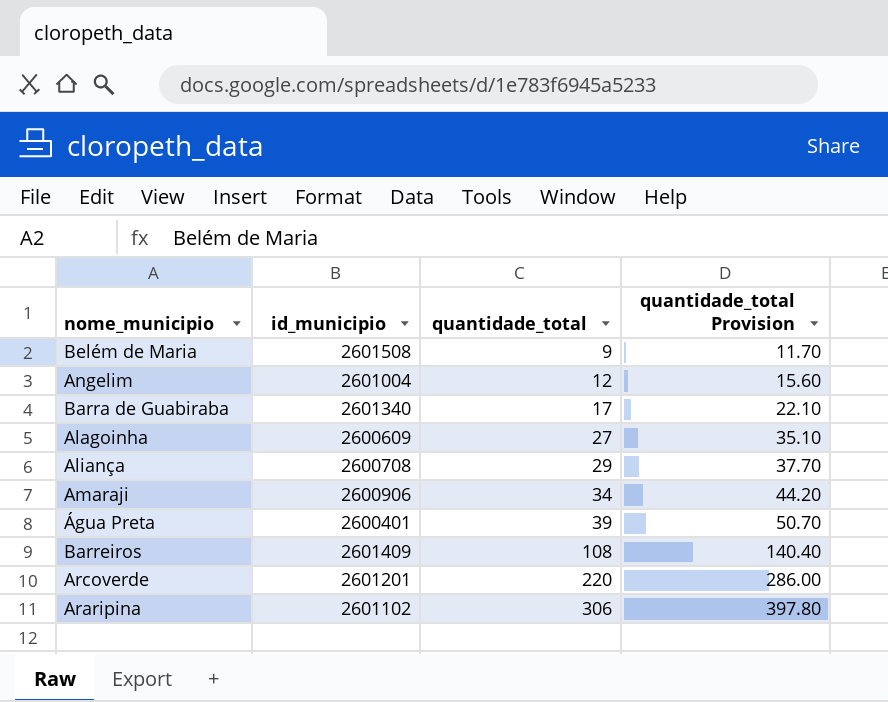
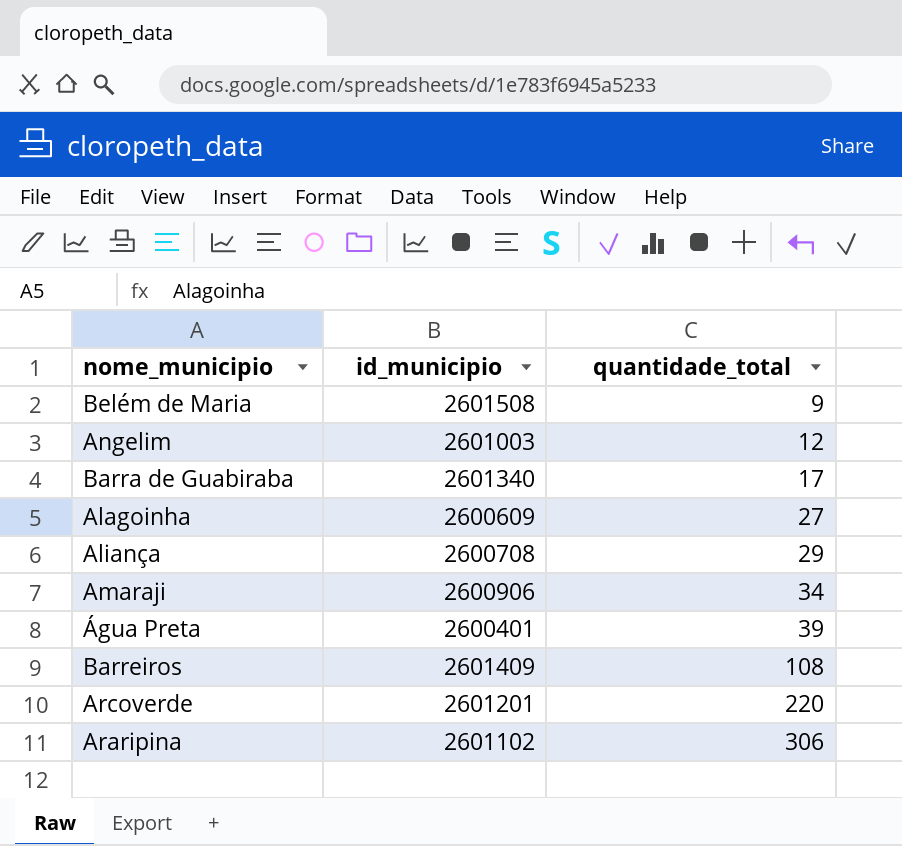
column quantidade_total Provision | formula: [quantidade_total] * 1.3 -> none
Angelim | id_municipio: 2601004 -> 2601003

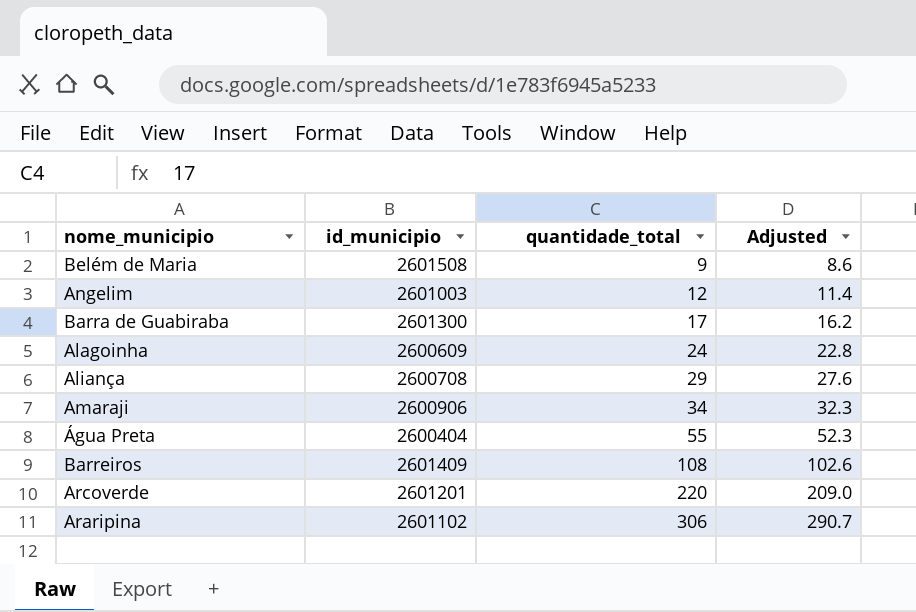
column Adjusted | formula: none -> [quantidade_total] * 0.95
Barra de Guabiraba | id_municipio: 2601340 -> 2601300
Alagoinha | quantidade_total: 27 -> 24
Água Preta | id_municipio: 2600401 -> 2600404
Água Preta | quantidade_total: 39 -> 55

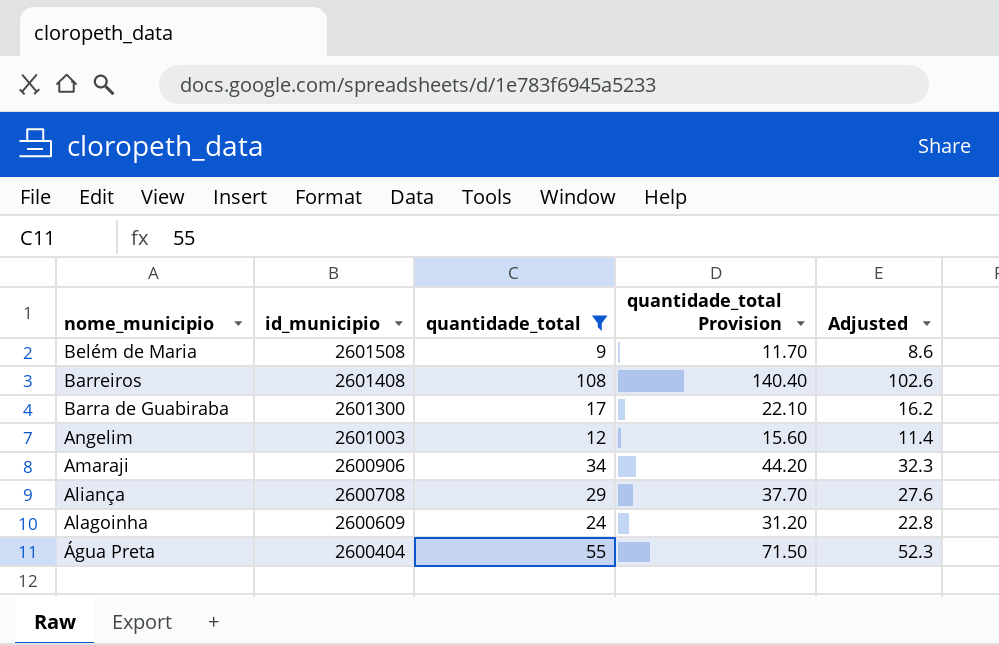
filter: none -> quantidade_total <= 108
row order: quantidade_total ascending -> nome_municipio descending
column quantidade_total Provision | formula: none -> [quantidade_total] * 1.3
Barreiros | id_municipio: 2601409 -> 2601408

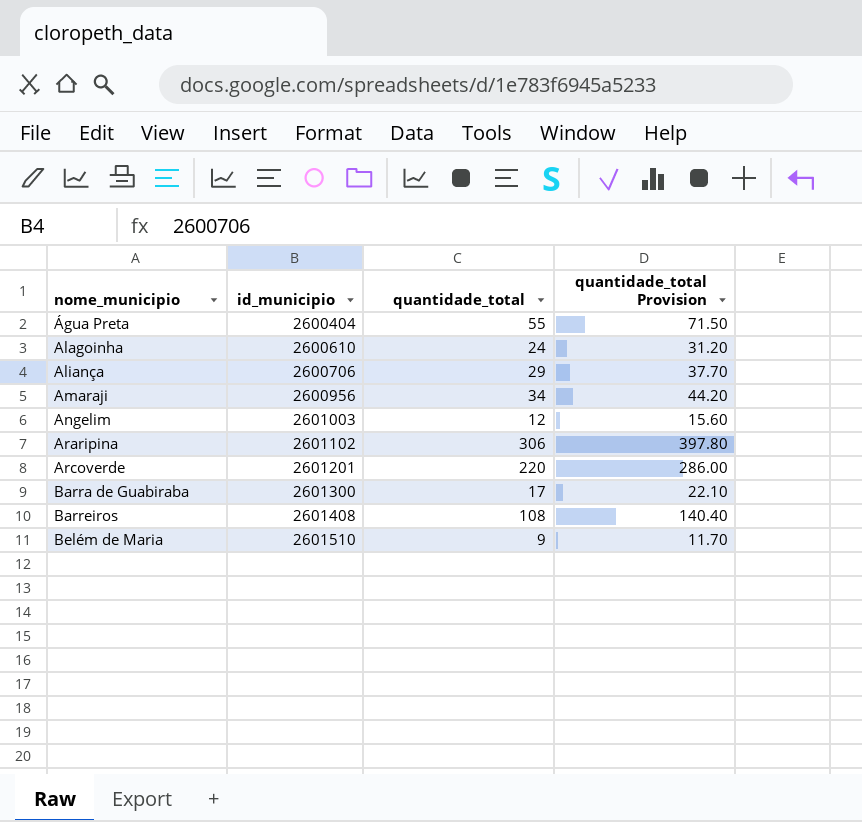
filter: quantidade_total <= 108 -> none
row order: nome_municipio descending -> nome_municipio ascending
column Adjusted | formula: [quantidade_total] * 0.95 -> none
Alagoinha | id_municipio: 2600609 -> 2600610
Aliança | id_municipio: 2600708 -> 2600706
Amaraji | id_municipio: 2600906 -> 2600956
Belém de Maria | id_municipio: 2601508 -> 2601510

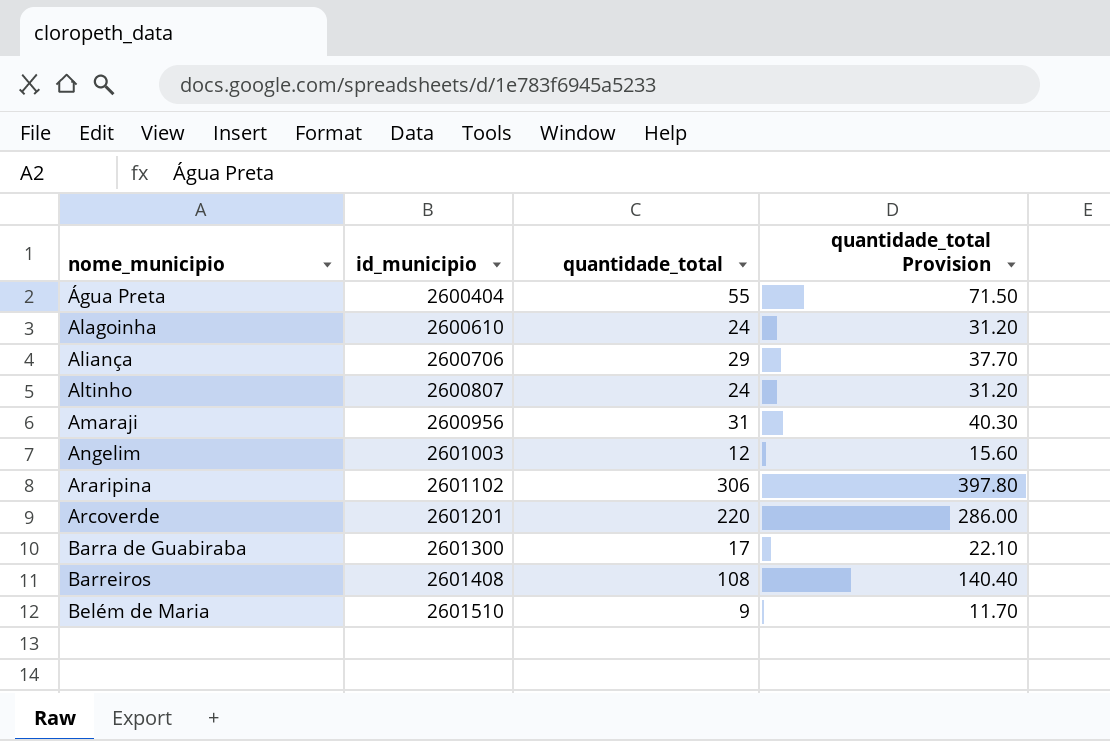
row Altinho: none -> 2600807 | 24 | 31.20
Amaraji | quantidade_total: 34 -> 31
Amaraji | quantidade_total Provision: 44.20 -> 40.30

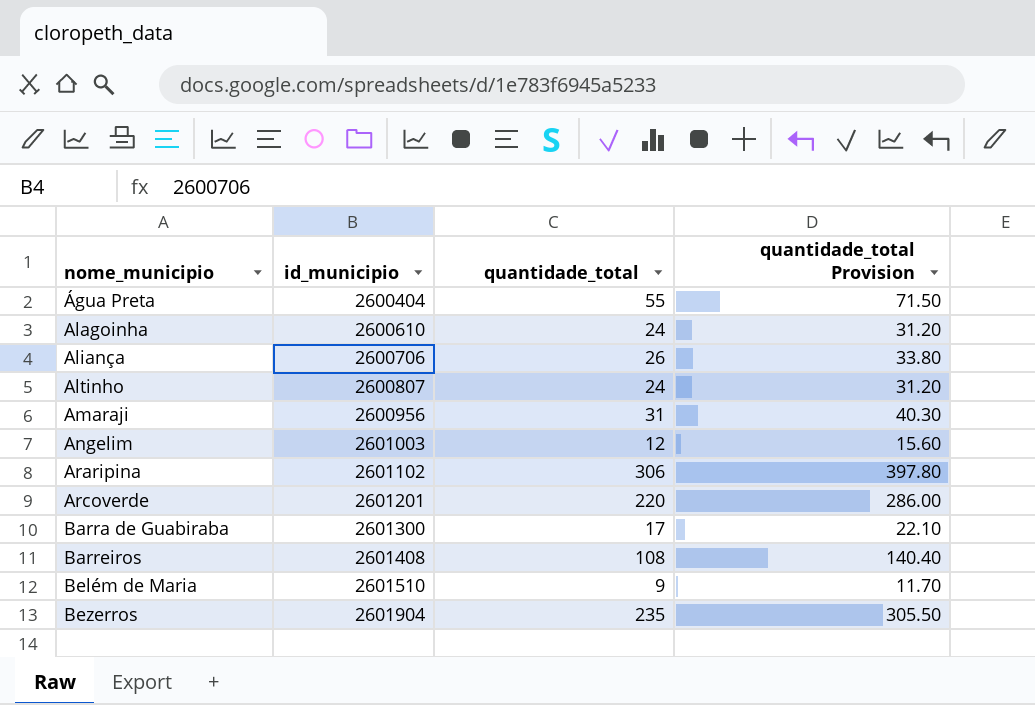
Aliança | quantidade_total: 29 -> 26
Aliança | quantidade_total Provision: 37.70 -> 33.80
row Bezerros: none -> 2601904 | 235 | 305.50

